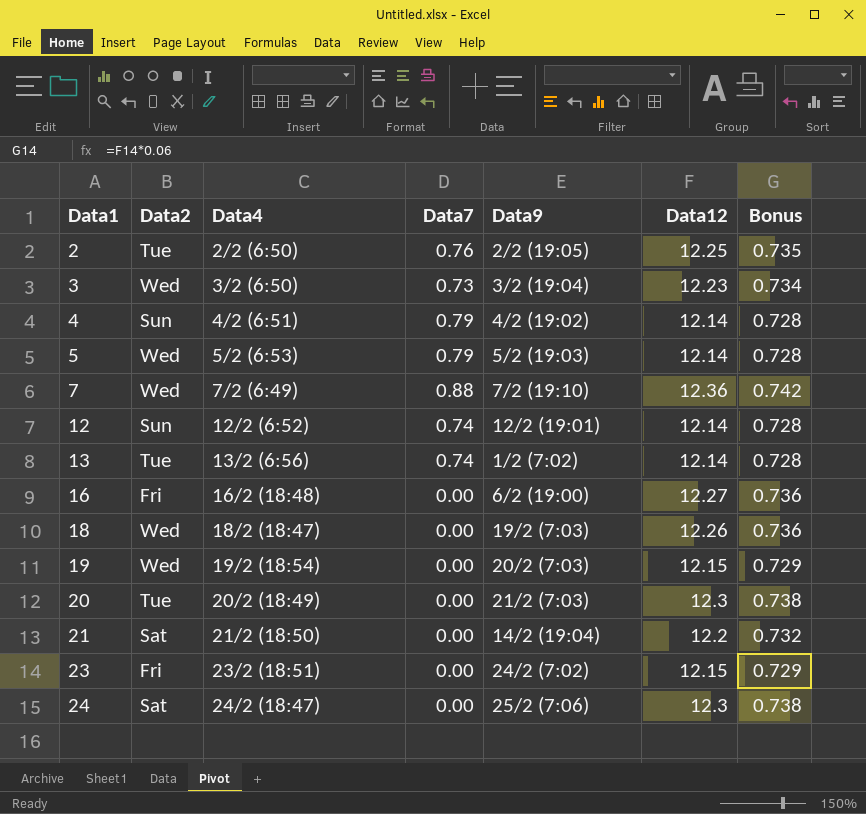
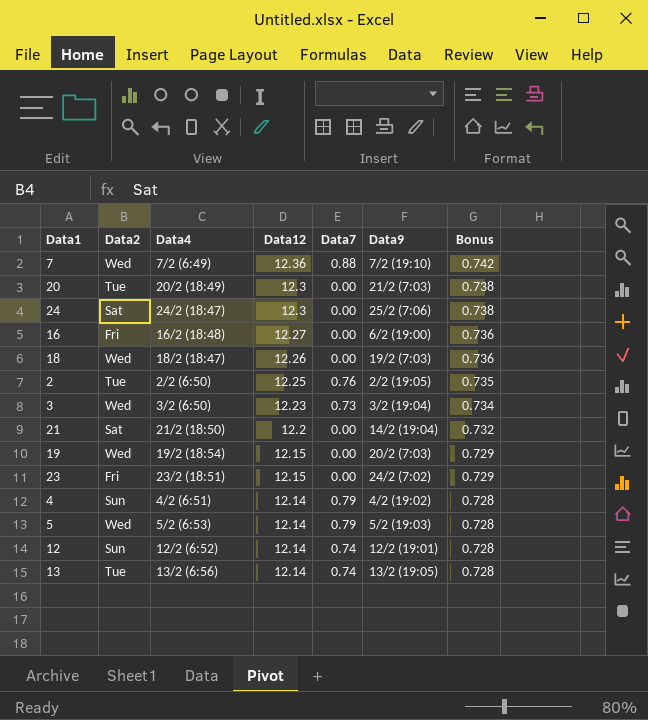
row order: Data1 ascending -> Data12 descending
column Data12 | position: 6 -> 4
13 | Data9: 1/2 (7:02) -> 13/2 (19:05)

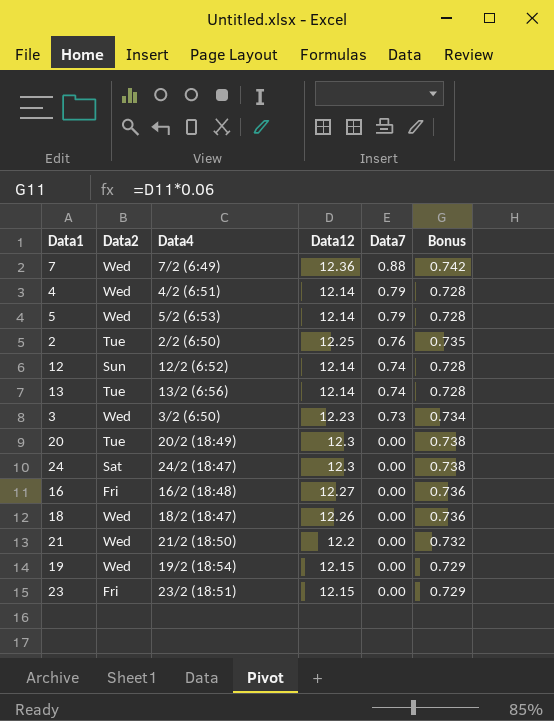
row order: Data12 descending -> Data7 descending
column Data9 | position: 6 -> none
4 | Data2: Sun -> Wed
21 | Data2: Sat -> Wed

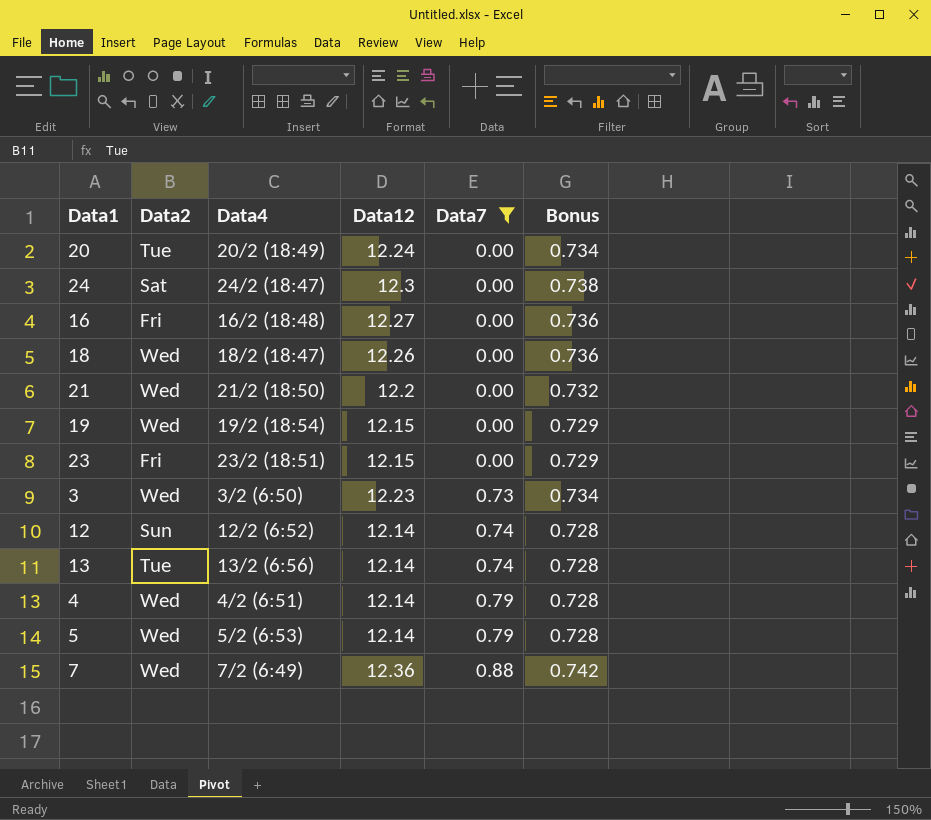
filter: none -> Data7 != 0.76
row order: Data7 descending -> Data7 ascending
20 | Data12: 12.3 -> 12.24
20 | Bonus: 0.738 -> 0.734

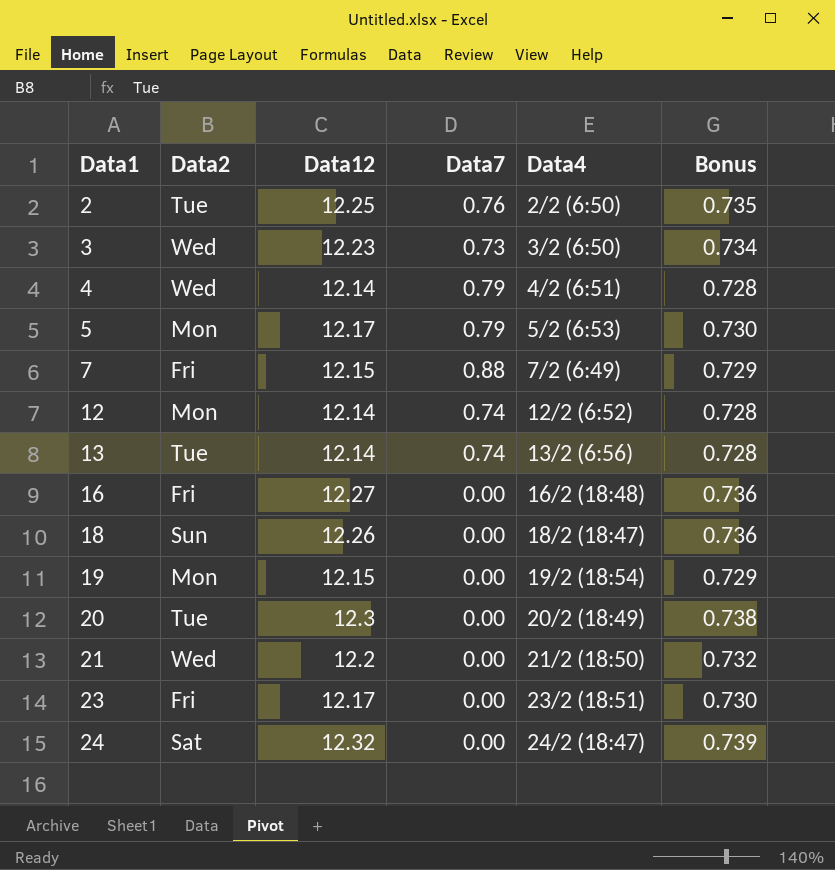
filter: Data7 != 0.76 -> none
row order: Data7 ascending -> Data1 ascending
column Data4 | position: 3 -> 5
5 | Data2: Wed -> Mon
5 | Data12: 12.14 -> 12.17
5 | Bonus: 0.728 -> 0.730
7 | Data2: Wed -> Fri
7 | Data12: 12.36 -> 12.15
7 | Bonus: 0.742 -> 0.729
12 | Data2: Sun -> Mon
18 | Data2: Wed -> Sun
19 | Data2: Wed -> Mon
20 | Data12: 12.24 -> 12.3
20 | Bonus: 0.734 -> 0.738
23 | Data12: 12.15 -> 12.17
23 | Bonus: 0.729 -> 0.730
24 | Data12: 12.3 -> 12.32
24 | Bonus: 0.738 -> 0.739

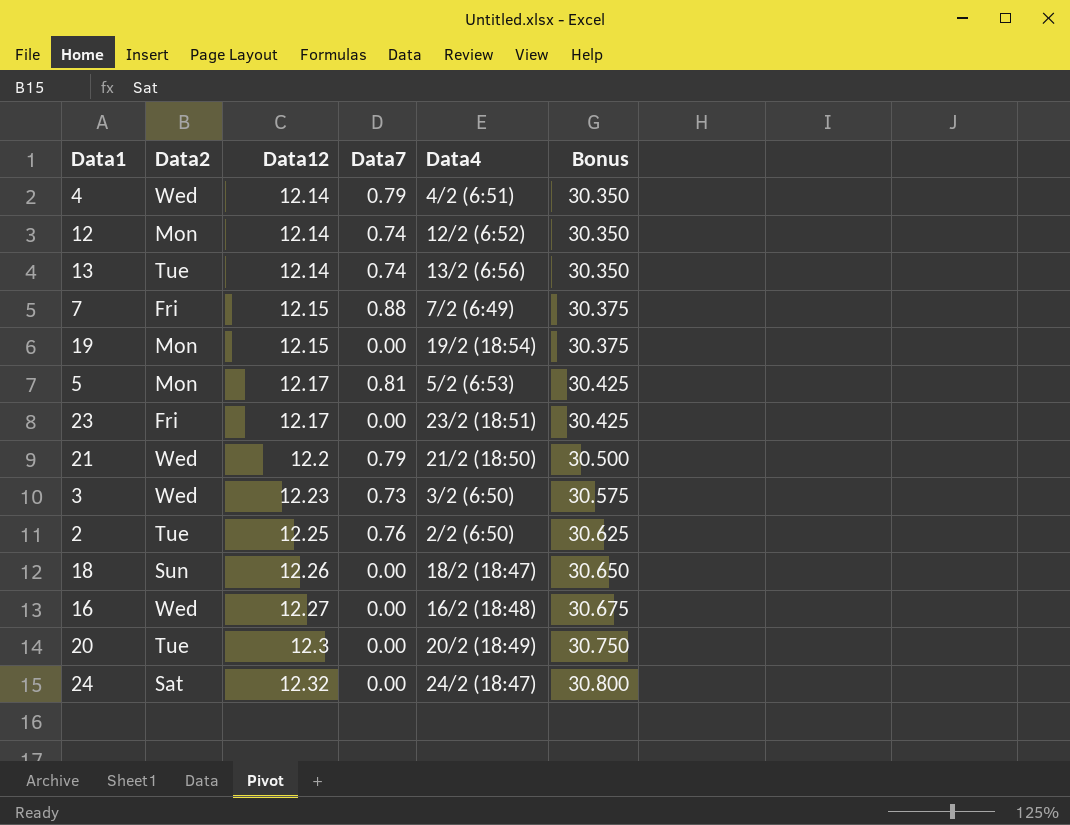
row order: Data1 ascending -> Data12 ascending
column Bonus | formula: [Data12] * 0.06 -> [Data12] * 2.5
5 | Data7: 0.79 -> 0.81
21 | Data7: 0.00 -> 0.79
16 | Data2: Fri -> Wed

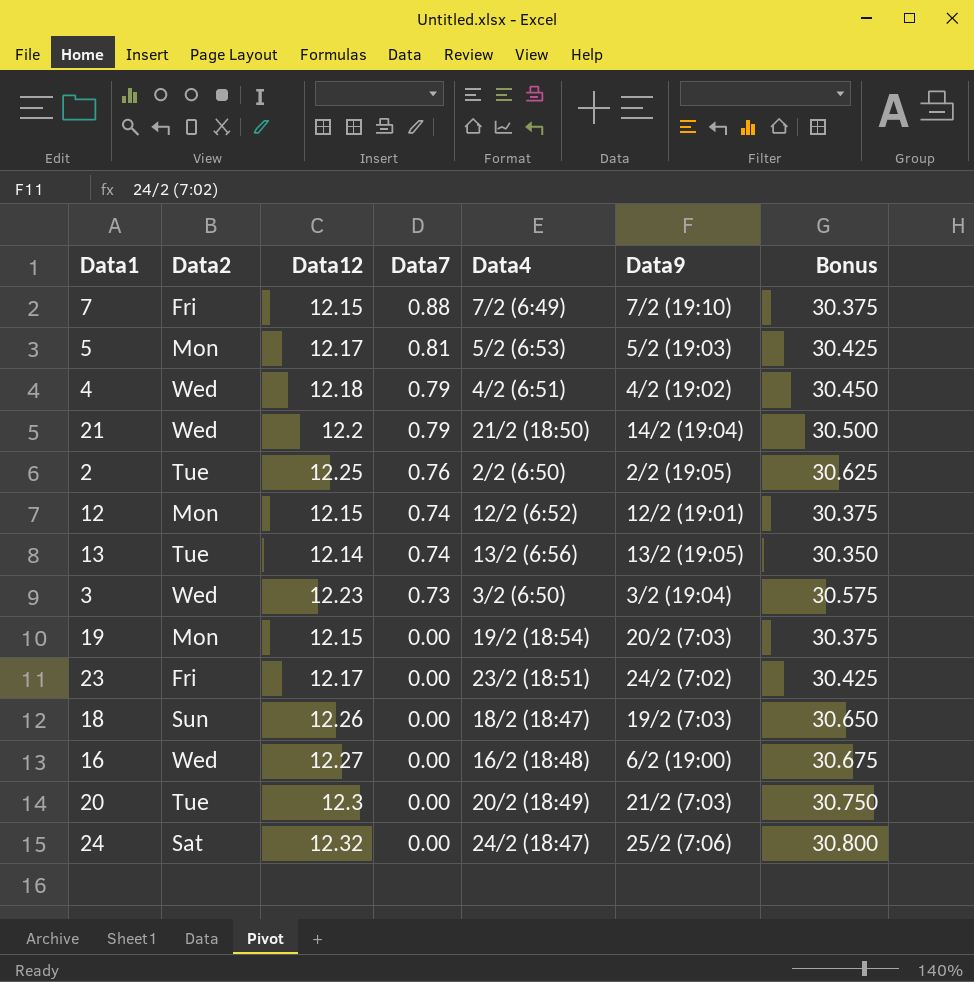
row order: Data12 ascending -> Data7 descending
column Data9 | position: none -> 6
4 | Data12: 12.14 -> 12.18
4 | Bonus: 30.350 -> 30.450
12 | Data12: 12.14 -> 12.15
12 | Bonus: 30.350 -> 30.375

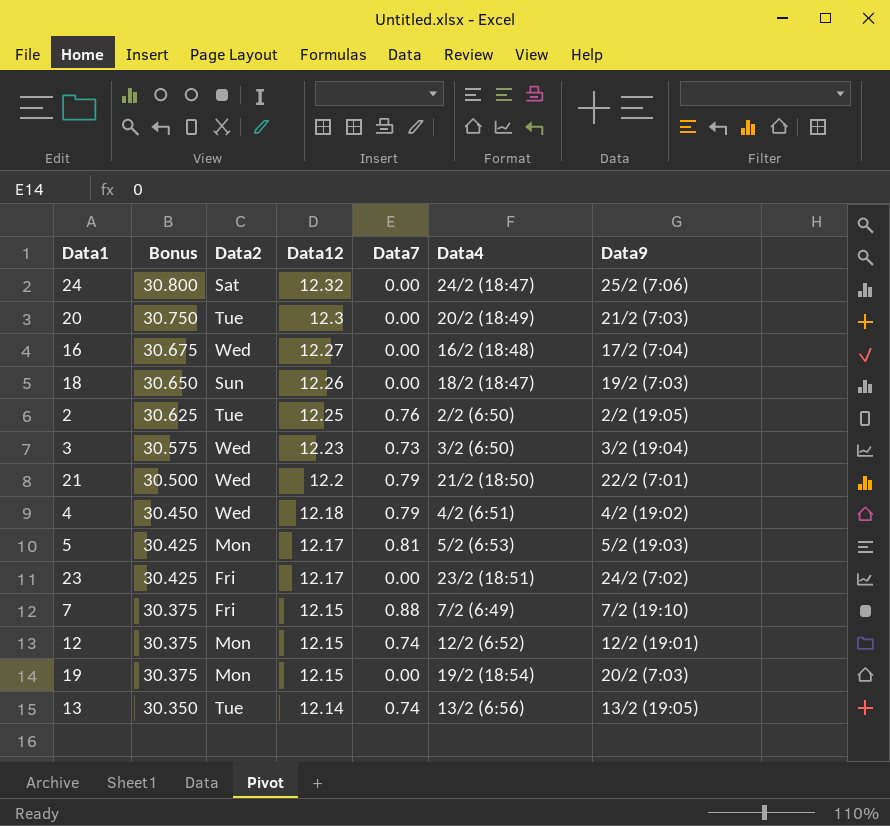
row order: Data7 descending -> Bonus descending
column Bonus | position: 7 -> 2
16 | Data9: 6/2 (19:00) -> 17/2 (7:04)
21 | Data9: 14/2 (19:04) -> 22/2 (7:01)

